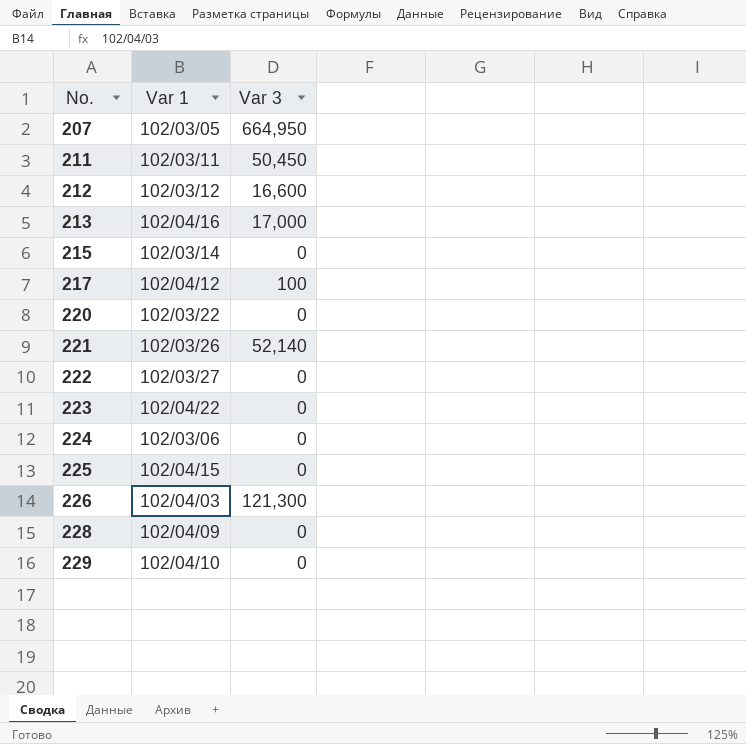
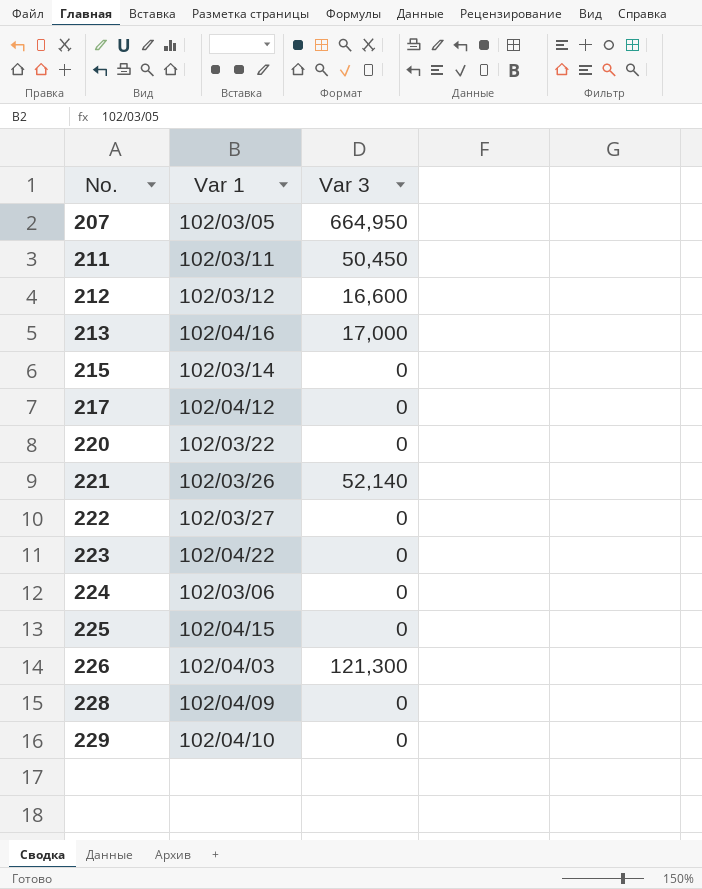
217 | Var 3: 100 -> 0

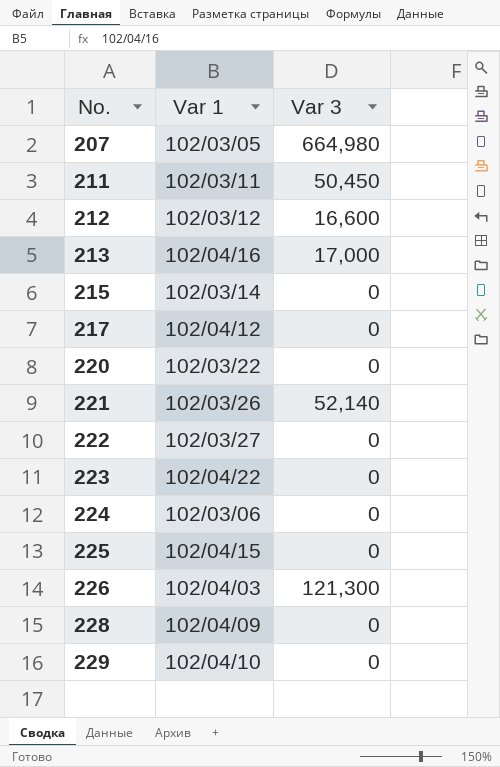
207 | Var 3: 664,950 -> 664,980

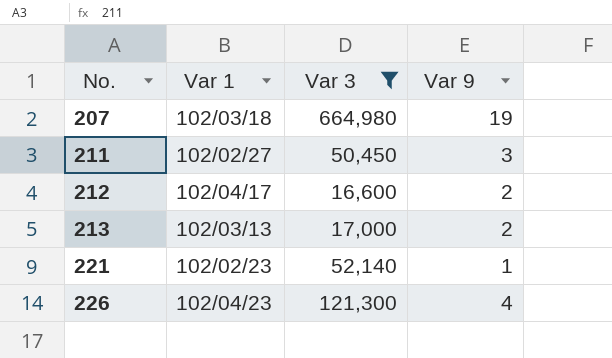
filter: none -> Var 3 != 0
column Var 9 | position: none -> 4
207 | Var 1: 102/03/05 -> 102/03/18
211 | Var 1: 102/03/11 -> 102/02/27
212 | Var 1: 102/03/12 -> 102/04/17
213 | Var 1: 102/04/16 -> 102/03/13
221 | Var 1: 102/03/26 -> 102/02/23
226 | Var 1: 102/04/03 -> 102/04/23

